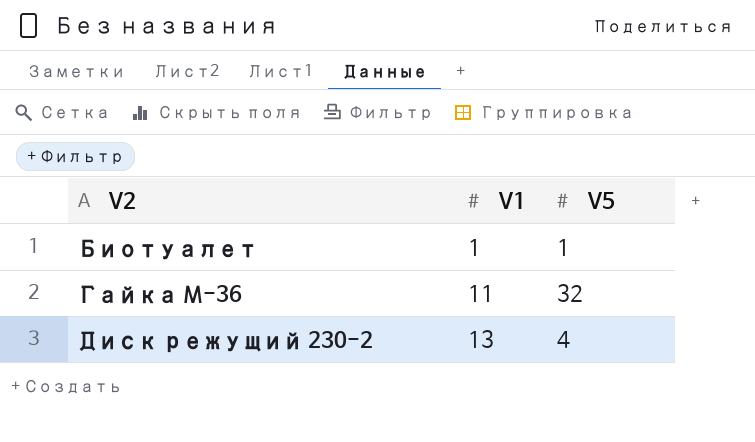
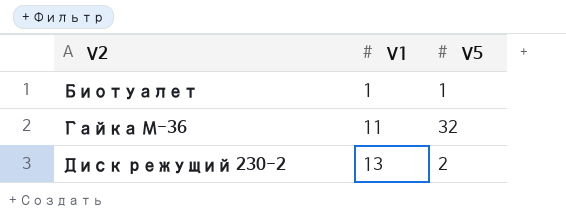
Диск режущий 230-2 | V5: 4 -> 2

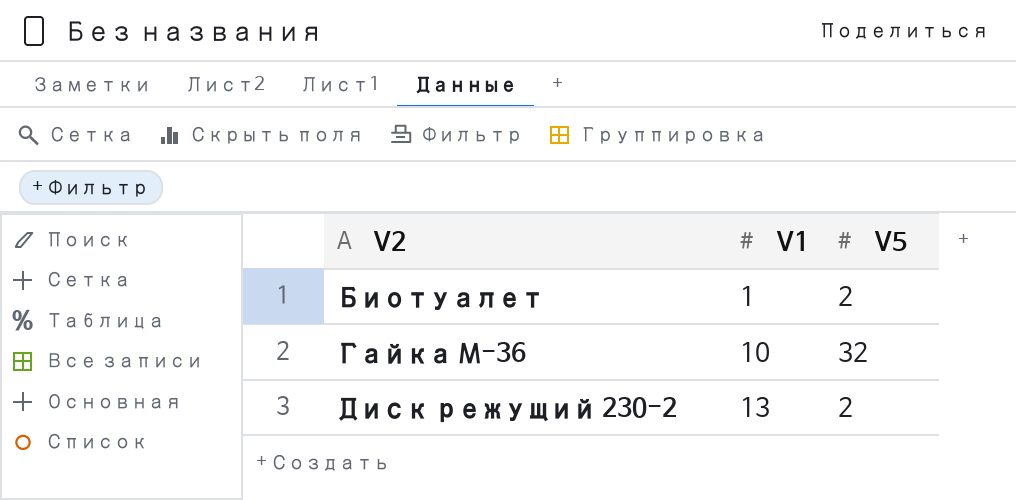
Биотуалет | V5: 1 -> 2
Гайка М-36 | V1: 11 -> 10

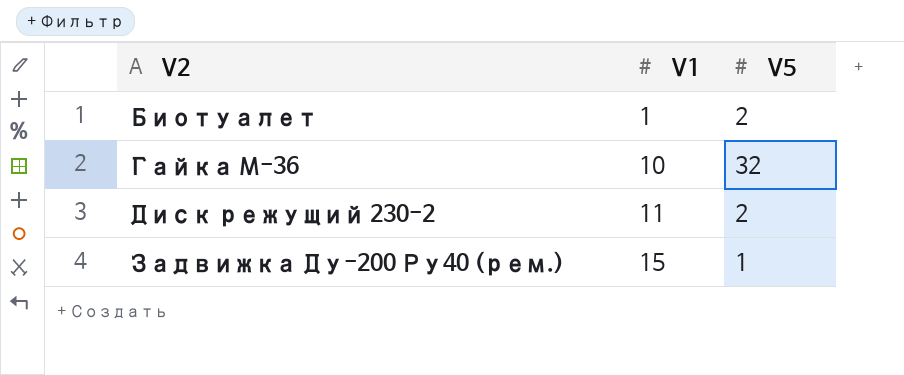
Диск режущий 230-2 | V1: 13 -> 11
row Задвижка Ду-200 Ру40 (рем.): none -> 15 | 1

